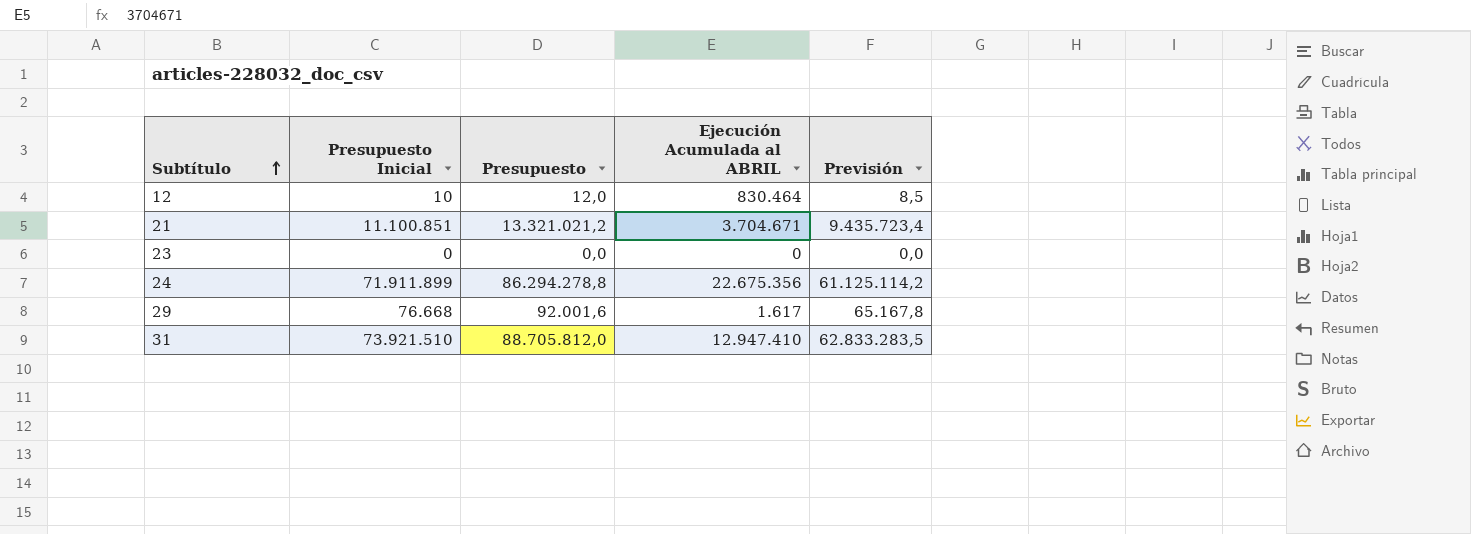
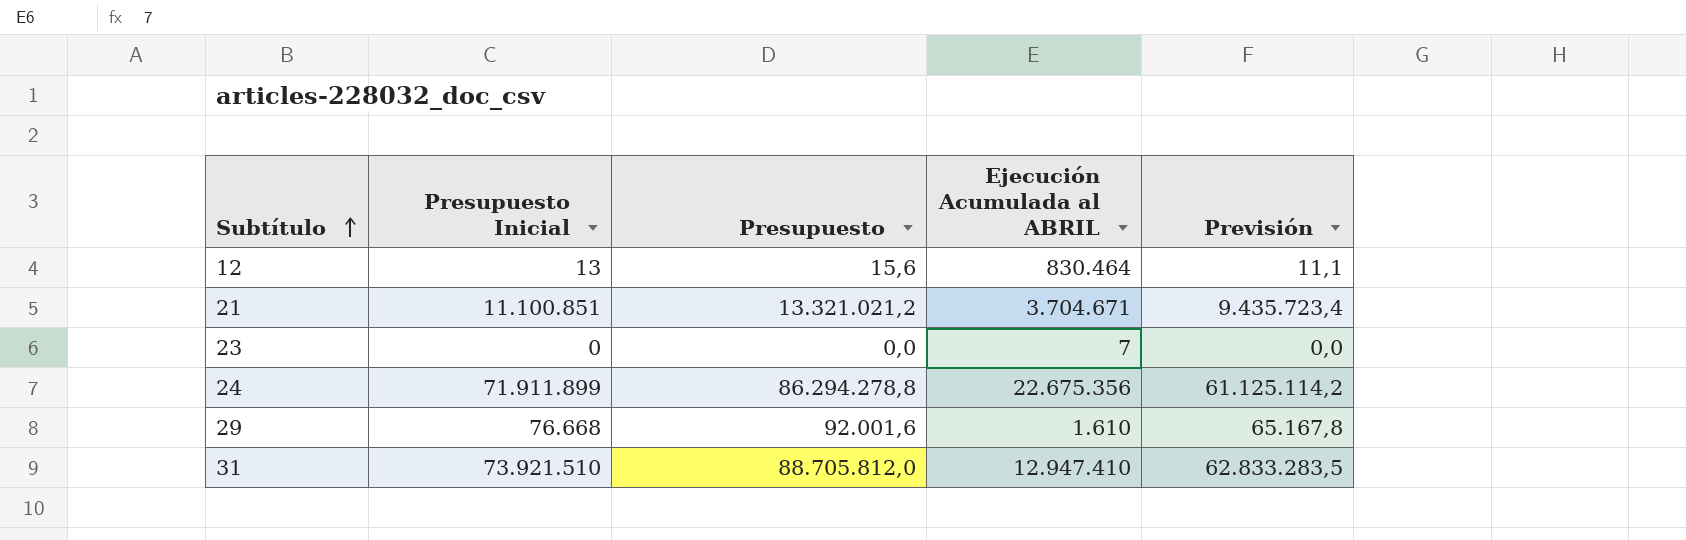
12 | Presupuesto Inicial: 10 -> 13
12 | Presupuesto: 12,0 -> 15,6
12 | Previsión: 8,5 -> 11,1
23 | Ejecución Acumulada al ABRIL: 0 -> 7
29 | Ejecución Acumulada al ABRIL: 1.617 -> 1.610

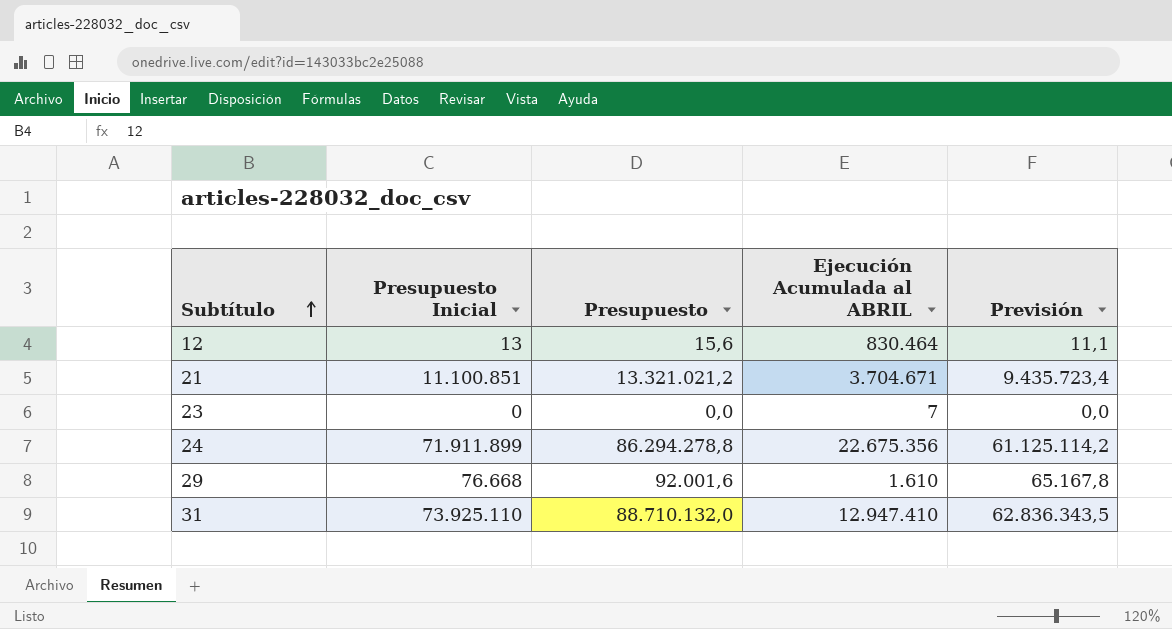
31 | Presupuesto Inicial: 73.921.510 -> 73.925.110
31 | Presupuesto: 88.705.812,0 -> 88.710.132,0
31 | Previsión: 62.833.283,5 -> 62.836.343,5

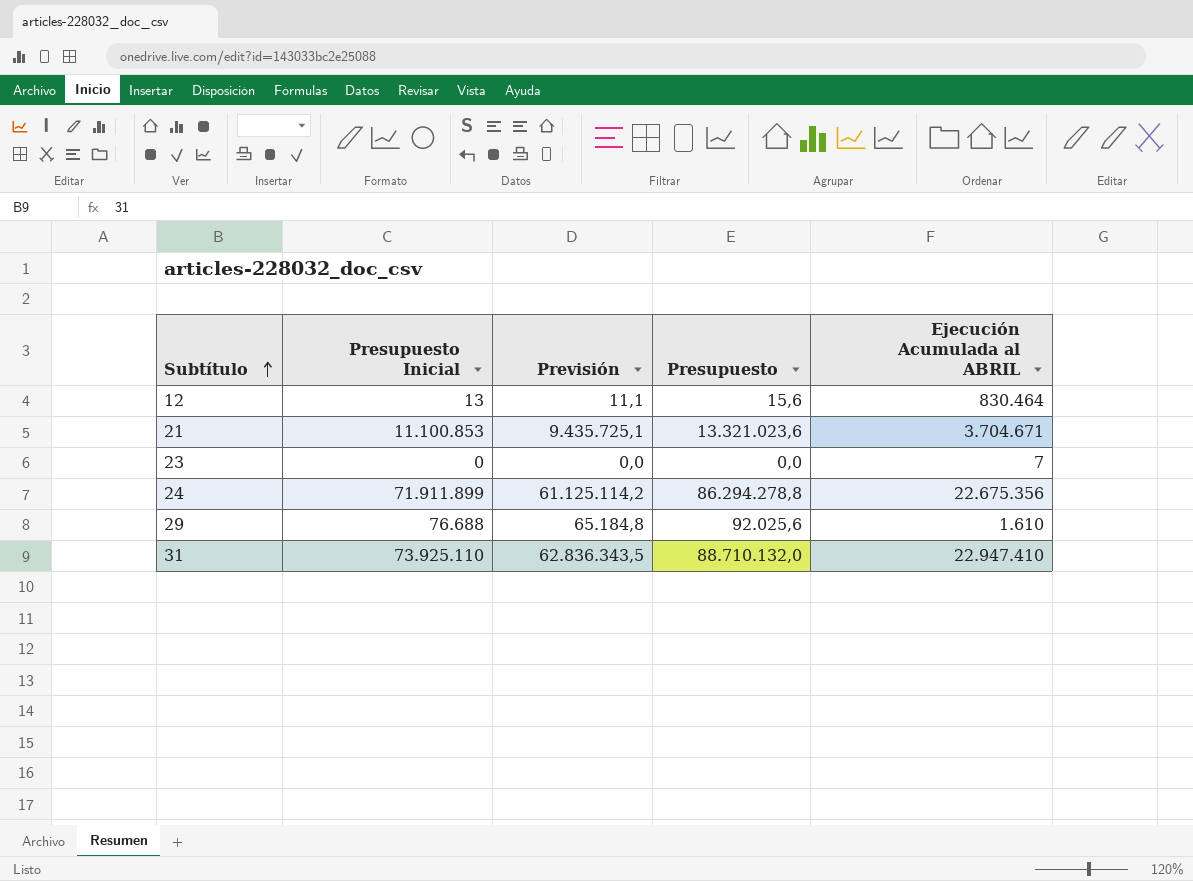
column Previsión | position: 5 -> 3
21 | Presupuesto Inicial: 11.100.851 -> 11.100.853
21 | Previsión: 9.435.723,4 -> 9.435.725,1
21 | Presupuesto: 13.321.021,2 -> 13.321.023,6
29 | Presupuesto Inicial: 76.668 -> 76.688
29 | Previsión: 65.167,8 -> 65.184,8
29 | Presupuesto: 92.001,6 -> 92.025,6
31 | Ejecución Acumulada al ABRIL: 12.947.410 -> 22.947.410

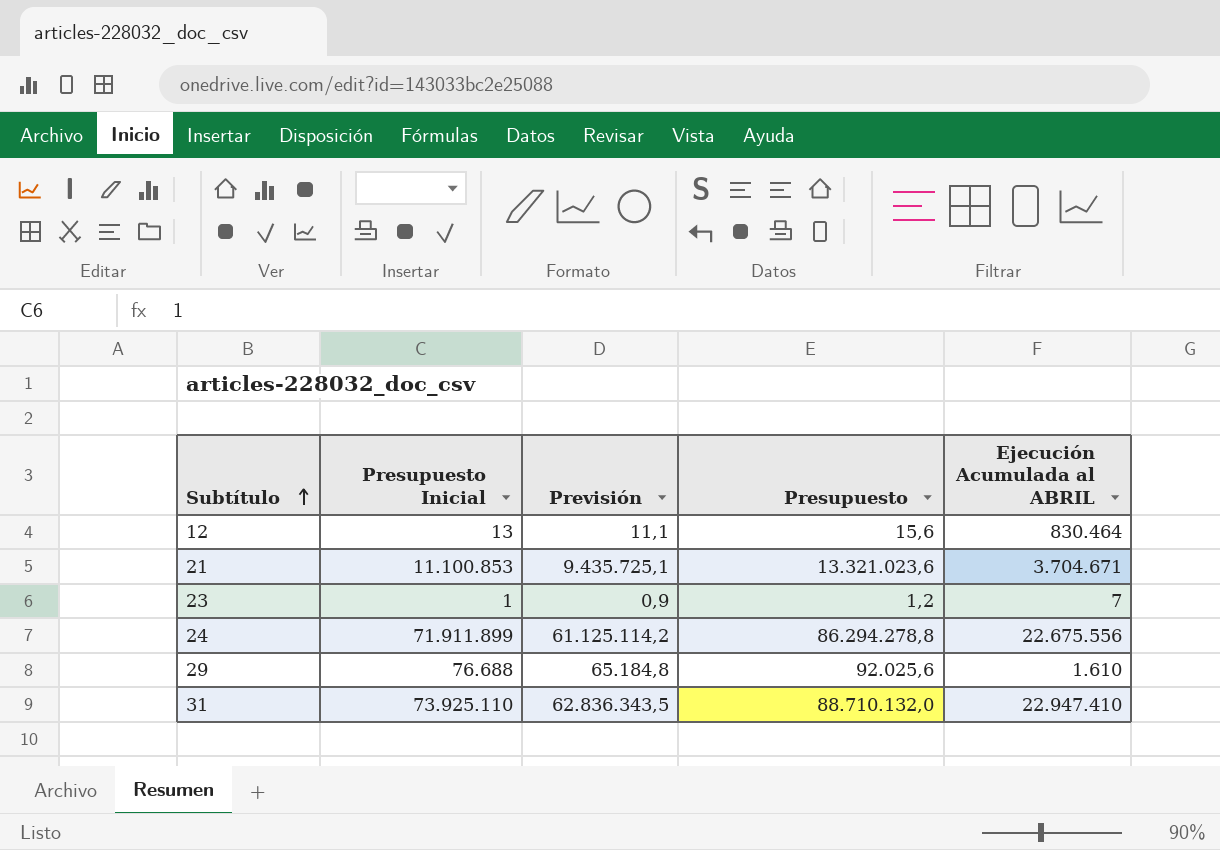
23 | Presupuesto Inicial: 0 -> 1
23 | Previsión: 0,0 -> 0,9
23 | Presupuesto: 0,0 -> 1,2
24 | Ejecución Acumulada al ABRIL: 22.675.356 -> 22.675.556

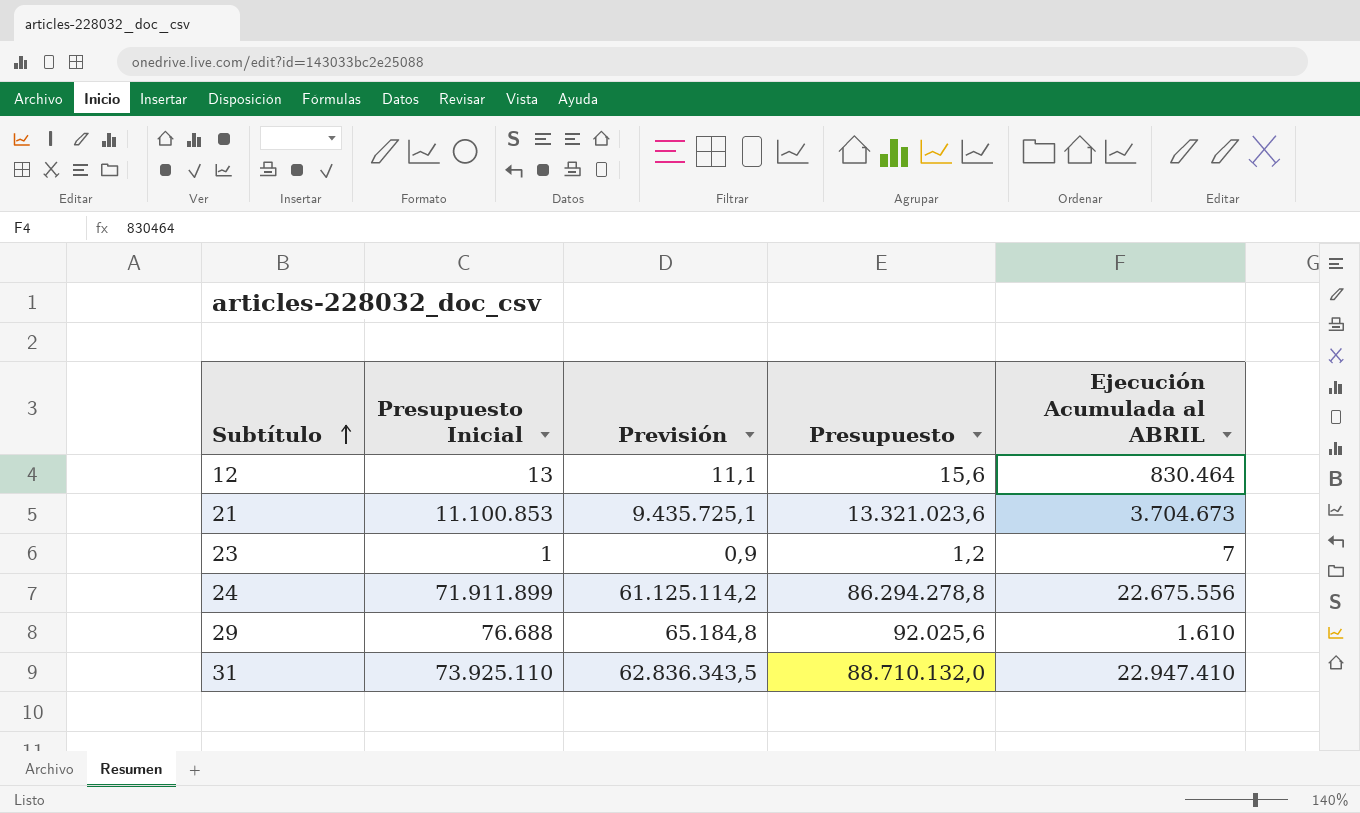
21 | Ejecución Acumulada al ABRIL: 3.704.671 -> 3.704.673

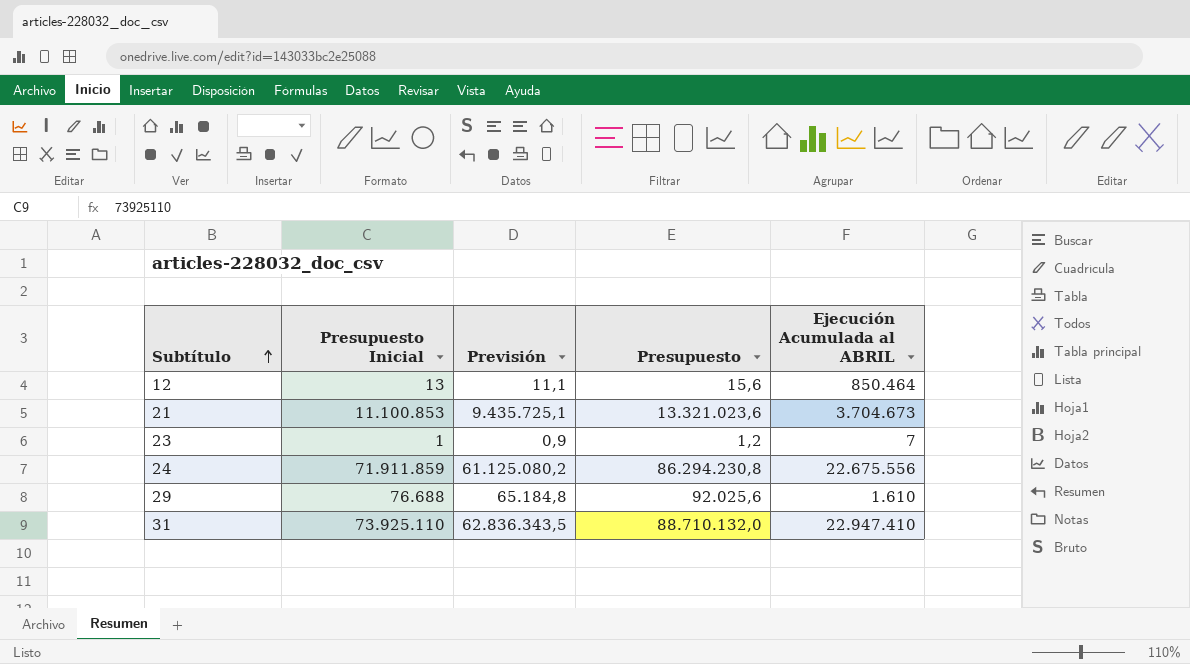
12 | Ejecución Acumulada al ABRIL: 830.464 -> 850.464
24 | Presupuesto Inicial: 71.911.899 -> 71.911.859
24 | Previsión: 61.125.114,2 -> 61.125.080,2
24 | Presupuesto: 86.294.278,8 -> 86.294.230,8

